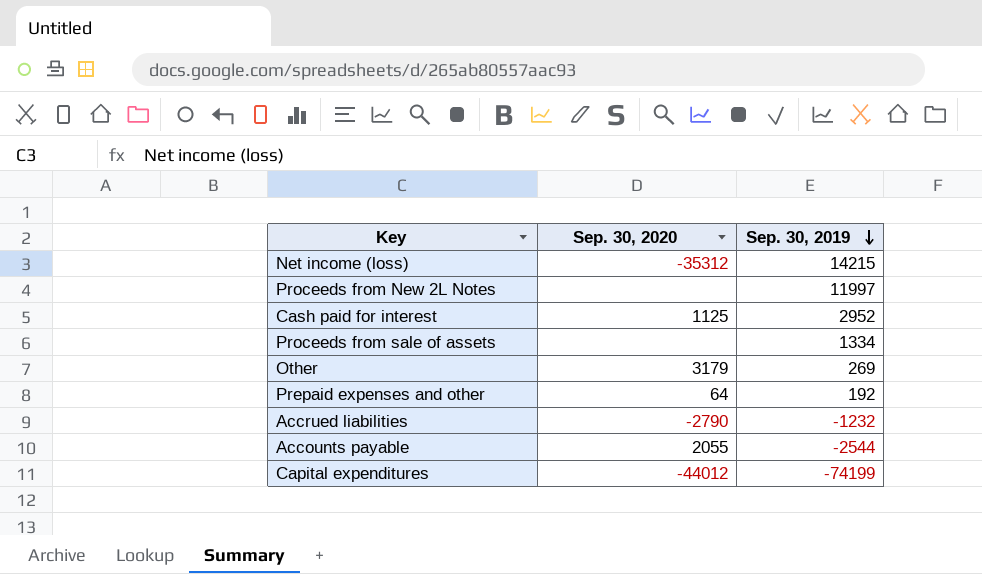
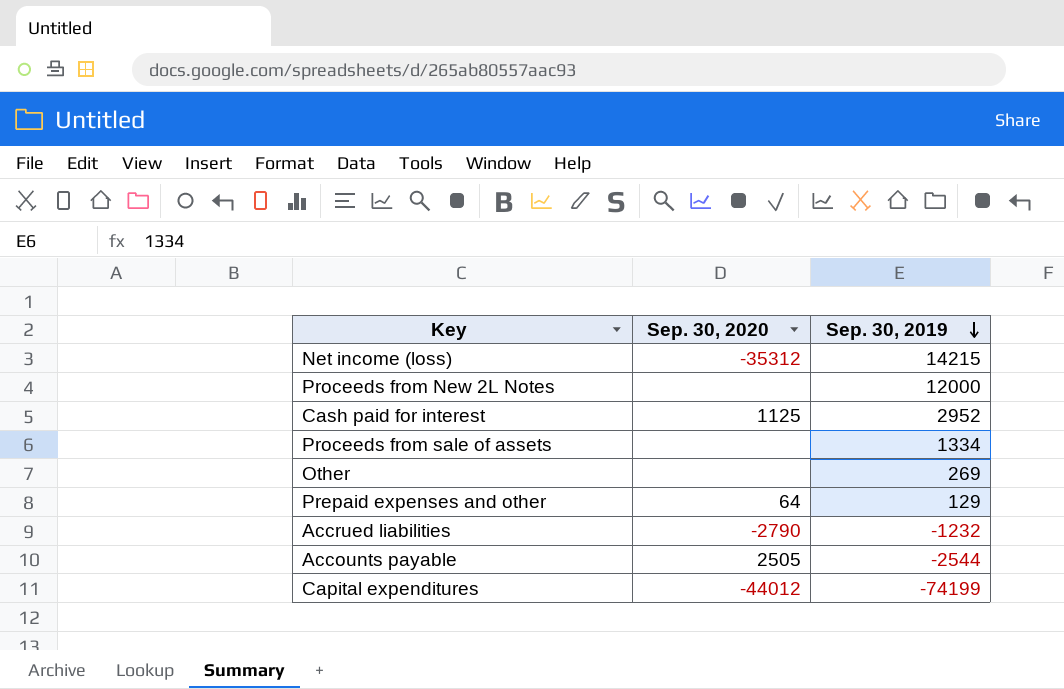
Proceeds from New 2L Notes | Sep. 30, 2019: 11997 -> 12000
Other | Sep. 30, 2020: 3179 -> none
Prepaid expenses and other | Sep. 30, 2019: 192 -> 129
Accounts payable | Sep. 30, 2020: 2055 -> 2505

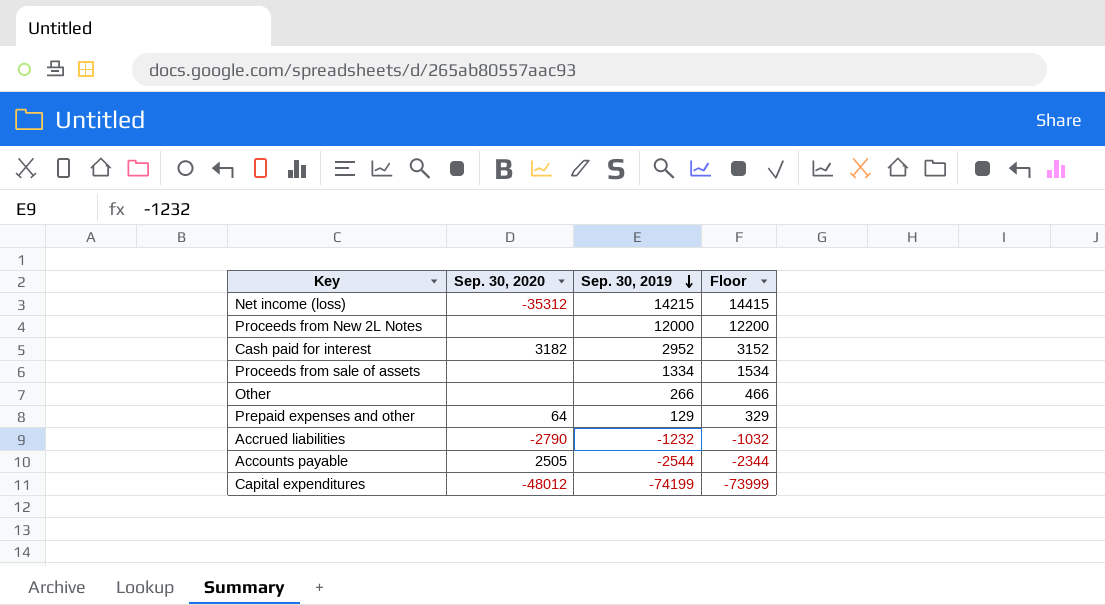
column Floor | formula: none -> [Sep. 30, 2019] + 200
Cash paid for interest | Sep. 30, 2020: 1125 -> 3182
Other | Sep. 30, 2019: 269 -> 266
Capital expenditures | Sep. 30, 2020: -44012 -> -48012

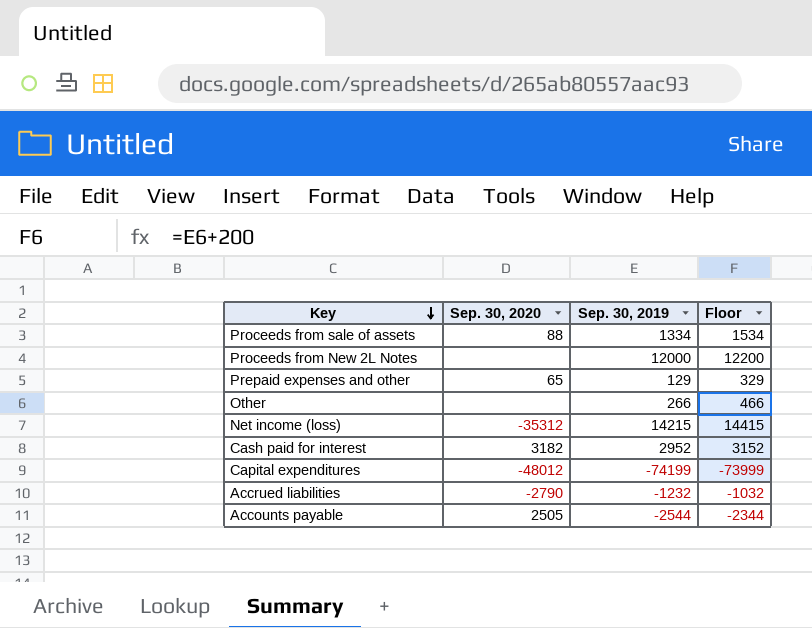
row order: Sep. 30, 2019 descending -> Key descending
Proceeds from sale of assets | Sep. 30, 2020: none -> 88
Prepaid expenses and other | Sep. 30, 2020: 64 -> 65

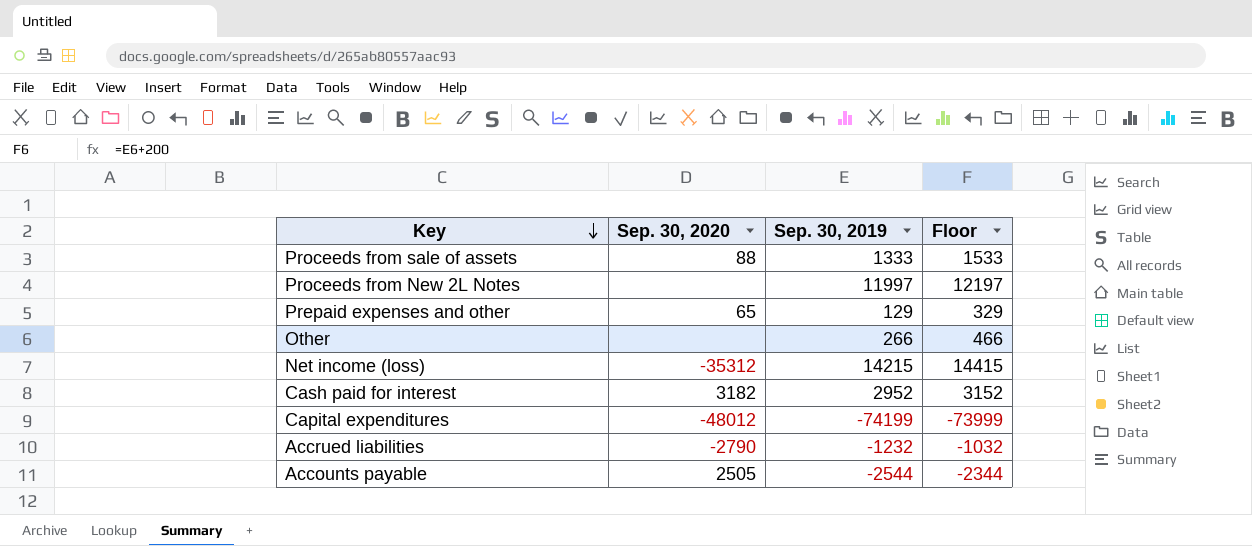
Proceeds from sale of assets | Sep. 30, 2019: 1334 -> 1333
Proceeds from sale of assets | Floor: 1534 -> 1533
Proceeds from New 2L Notes | Sep. 30, 2019: 12000 -> 11997
Proceeds from New 2L Notes | Floor: 12200 -> 12197

